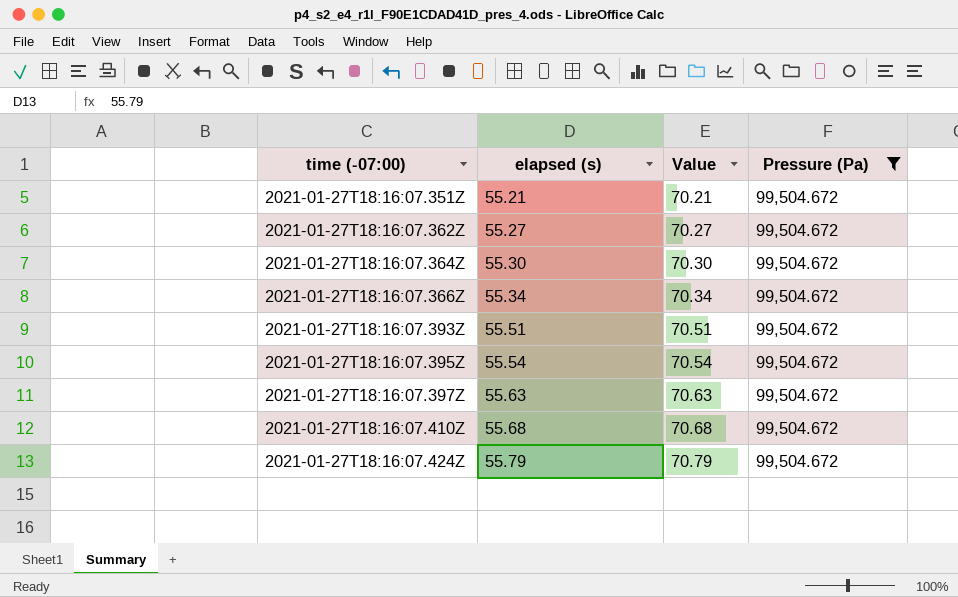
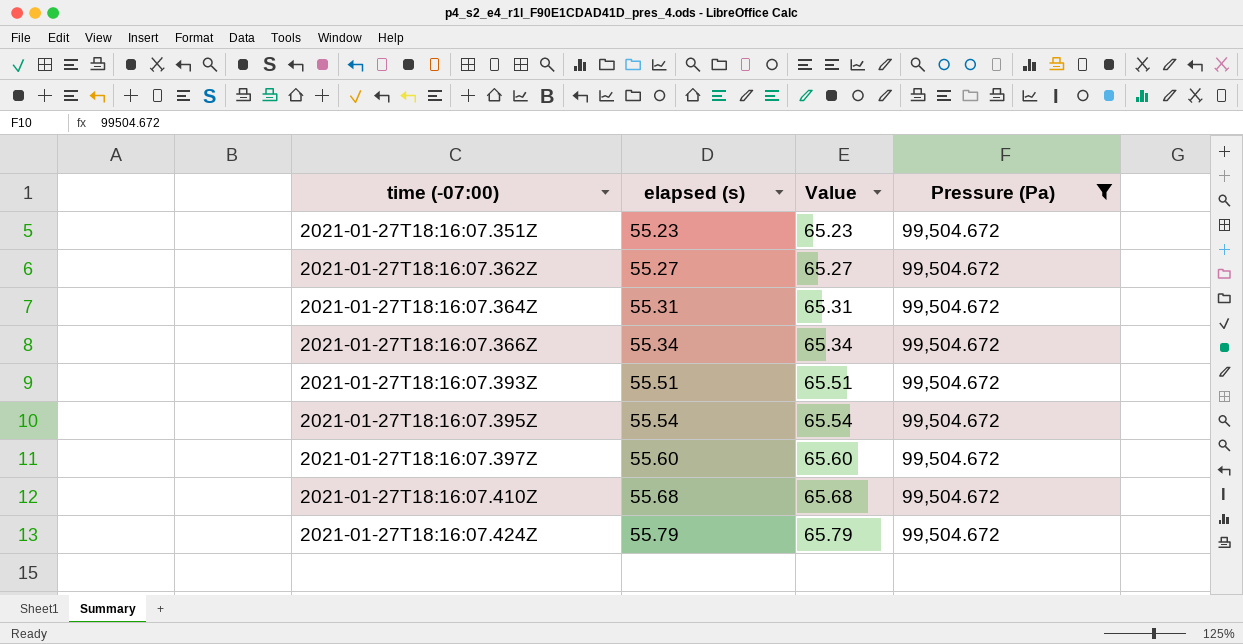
column Value | formula: [elapsed (s)] + 15 -> [elapsed (s)] + 10
2021-01-27T18:16:07.351Z | elapsed (s): 55.21 -> 55.23
2021-01-27T18:16:07.364Z | elapsed (s): 55.30 -> 55.31
2021-01-27T18:16:07.397Z | elapsed (s): 55.63 -> 55.60

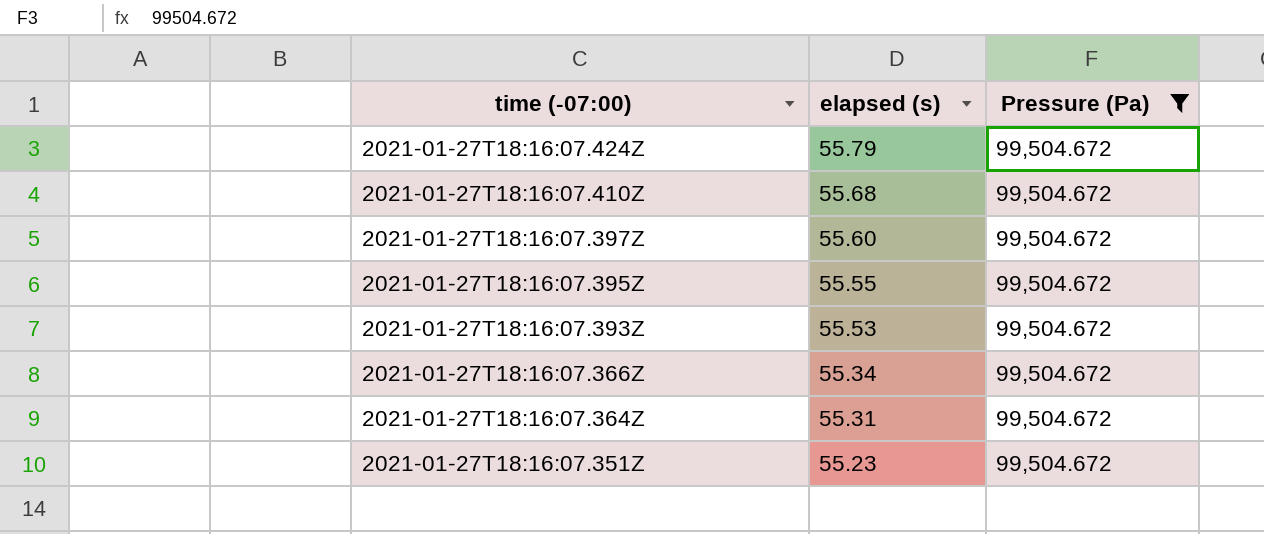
row order: time (-07:00) ascending -> time (-07:00) descending
column Value | formula: [elapsed (s)] + 10 -> none
row 2021-01-27T18:16:07.362Z: 55.27 | 65.27 | 99,504.672 -> none
2021-01-27T18:16:07.395Z | elapsed (s): 55.54 -> 55.55
2021-01-27T18:16:07.393Z | elapsed (s): 55.51 -> 55.53

